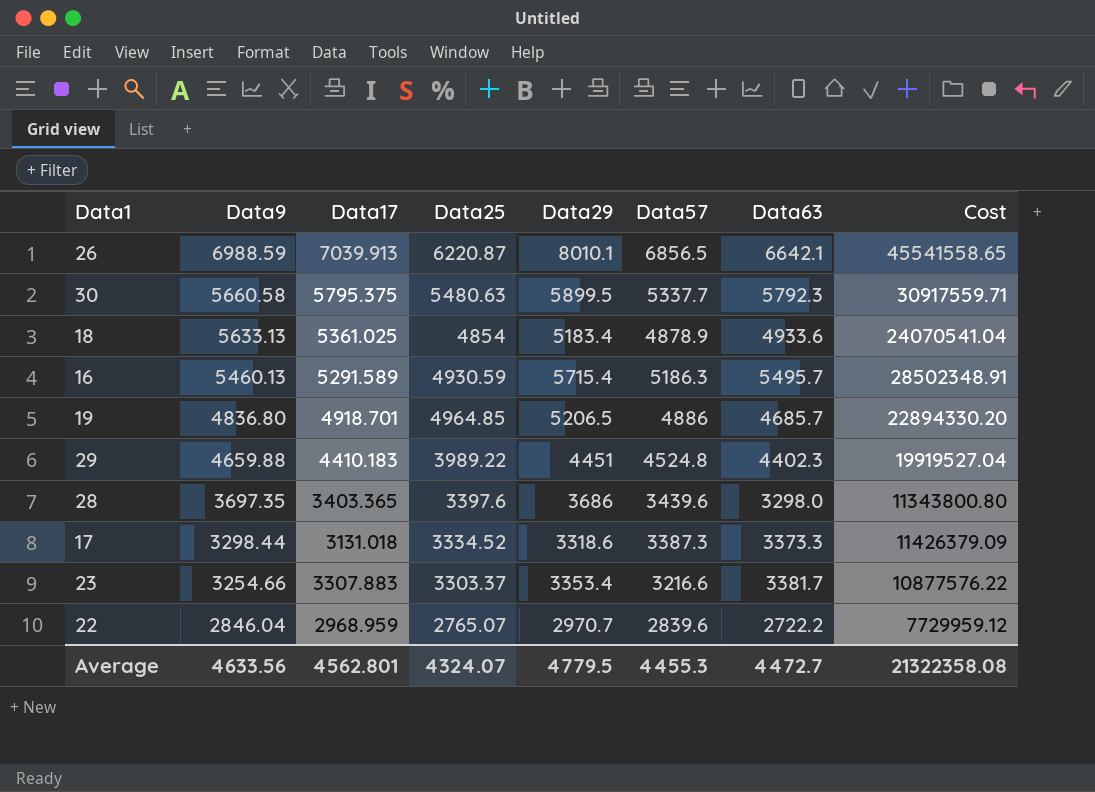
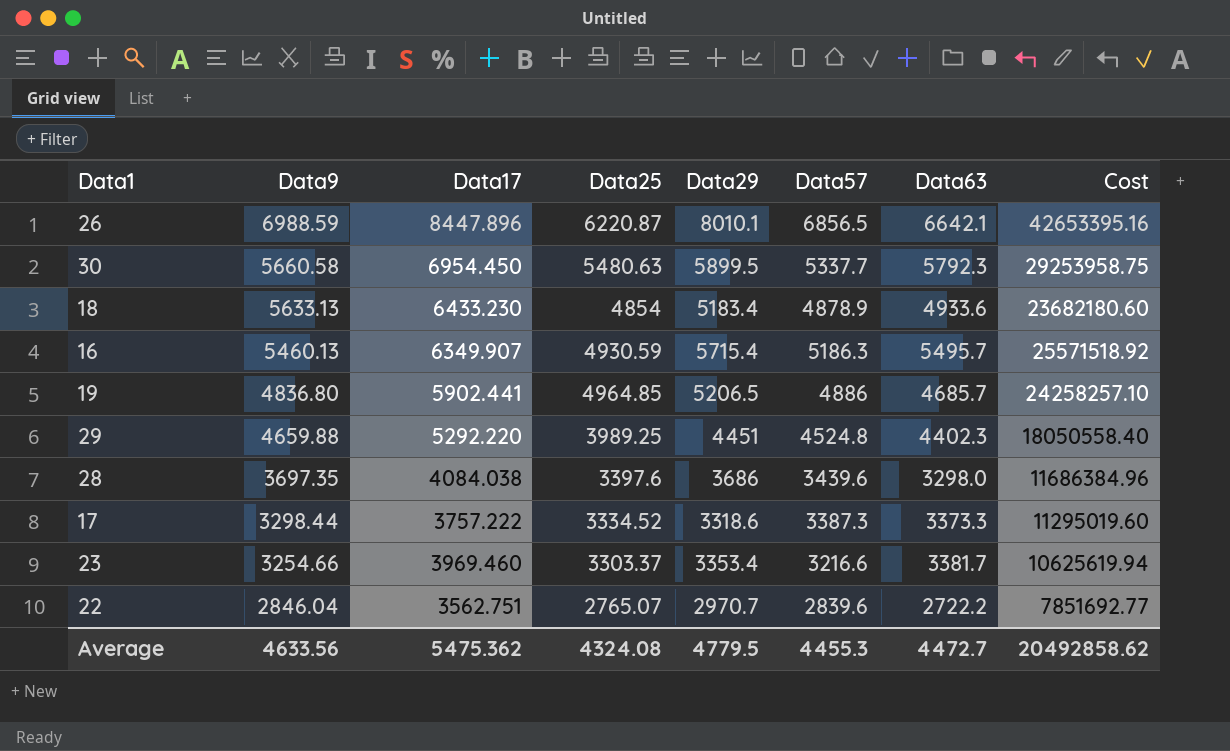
column Cost | formula: [Data57] * [Data63] -> [Data25] * [Data57]
26 | Data17: 7039.913 -> 8447.896
30 | Data17: 5795.375 -> 6954.450
18 | Data17: 5361.025 -> 6433.230
16 | Data17: 5291.589 -> 6349.907
19 | Data17: 4918.701 -> 5902.441
29 | Data17: 4410.183 -> 5292.220
29 | Data25: 3989.22 -> 3989.25
28 | Data17: 3403.365 -> 4084.038
17 | Data17: 3131.018 -> 3757.222
23 | Data17: 3307.883 -> 3969.460
22 | Data17: 2968.959 -> 3562.751
Average | Data17: 4562.801 -> 5475.362
Average | Data25: 4324.07 -> 4324.08
Average | Cost: 21322358.08 -> 20492858.62

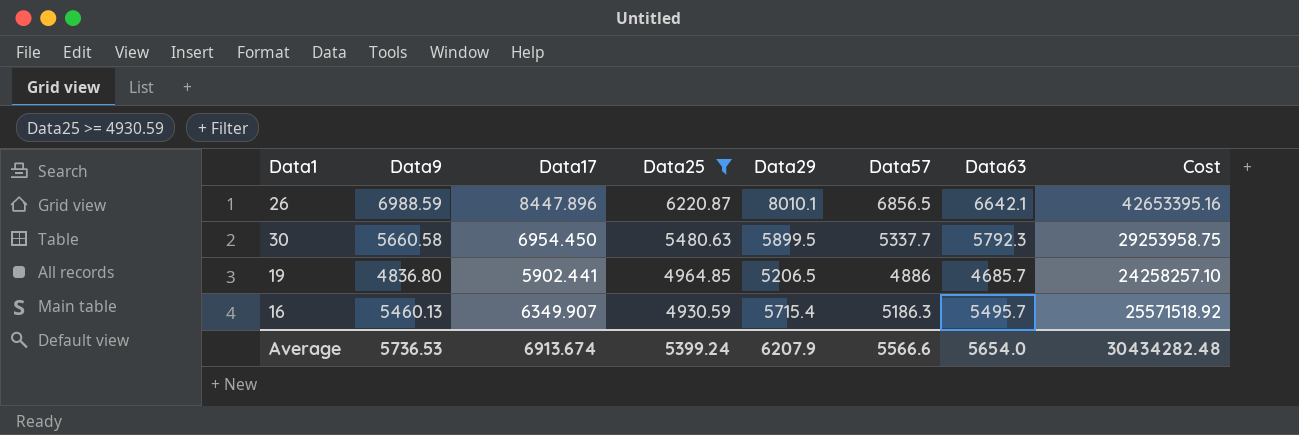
filter: none -> Data25 >= 4930.59
row order: Data9 descending -> Data25 descending
Average | Data9: 4633.56 -> 5736.53
Average | Data17: 5475.362 -> 6913.674
Average | Data25: 4324.08 -> 5399.24
Average | Data29: 4779.5 -> 6207.9
Average | Data57: 4455.3 -> 5566.6
Average | Data63: 4472.7 -> 5654.0
Average | Cost: 20492858.62 -> 30434282.48

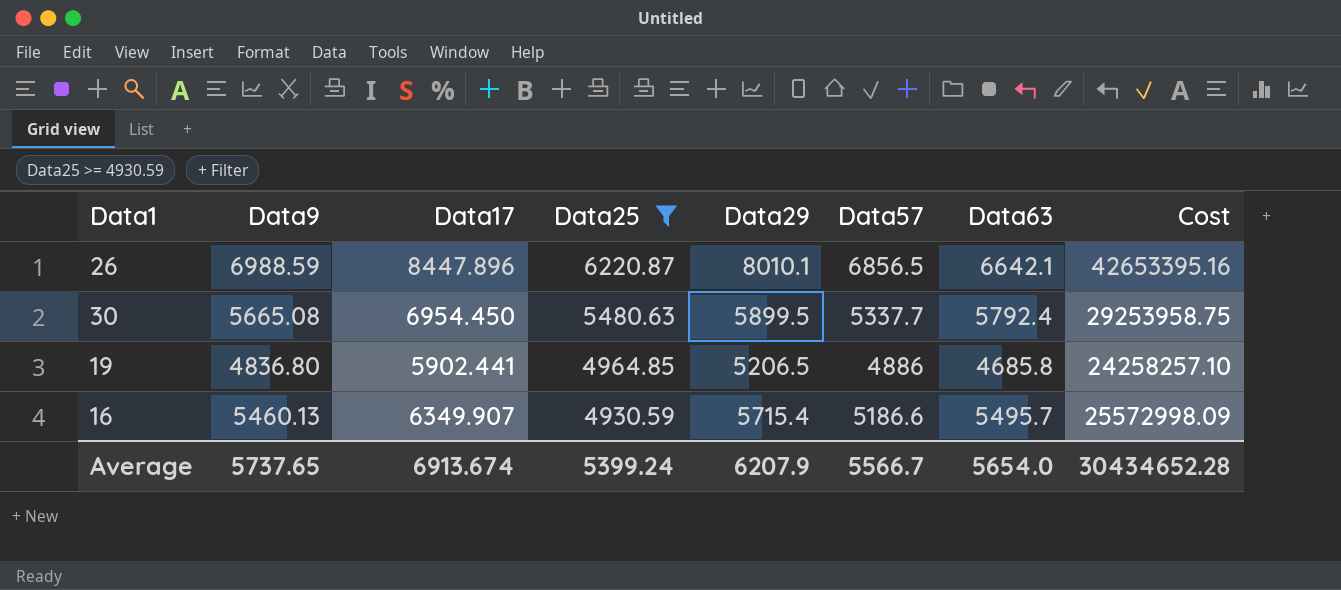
30 | Data9: 5660.58 -> 5665.08
30 | Data63: 5792.3 -> 5792.4
19 | Data63: 4685.7 -> 4685.8
16 | Data57: 5186.3 -> 5186.6
16 | Cost: 25571518.92 -> 25572998.09
Average | Data9: 5736.53 -> 5737.65
Average | Data57: 5566.6 -> 5566.7
Average | Cost: 30434282.48 -> 30434652.28

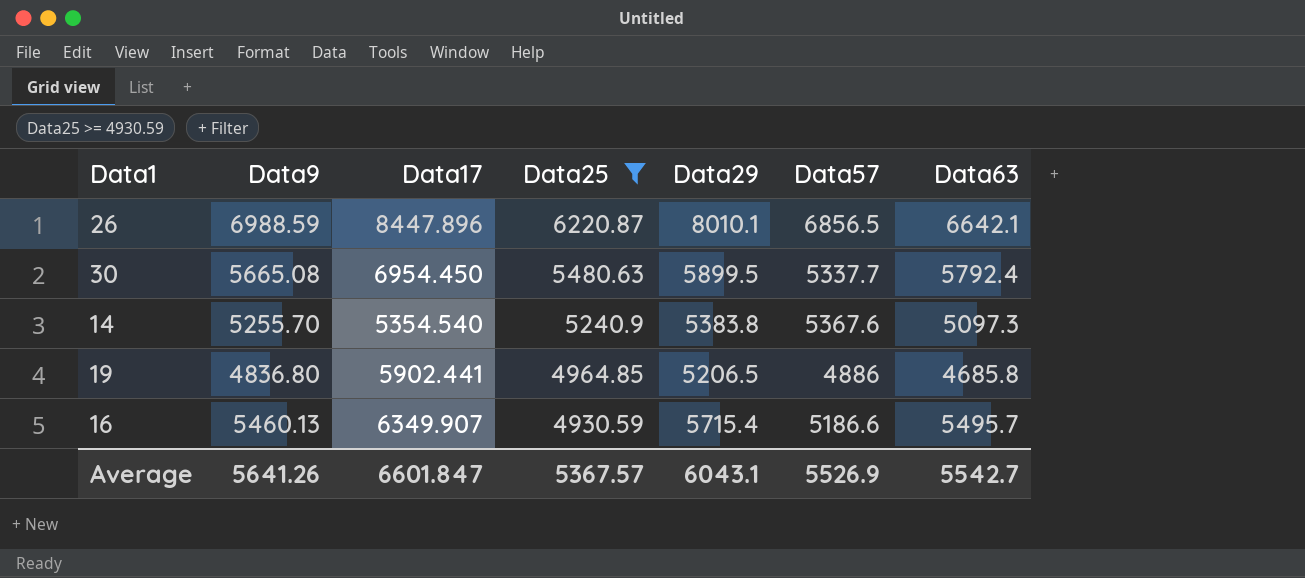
column Cost | formula: [Data25] * [Data57] -> none
row 14: none -> 5255.70 | 5354.540 | 5240.9 | 5383.8 | 5367.6 | 5097.3
Average | Data9: 5737.65 -> 5641.26
Average | Data17: 6913.674 -> 6601.847
Average | Data25: 5399.24 -> 5367.57
Average | Data29: 6207.9 -> 6043.1
Average | Data57: 5566.7 -> 5526.9
Average | Data63: 5654.0 -> 5542.7

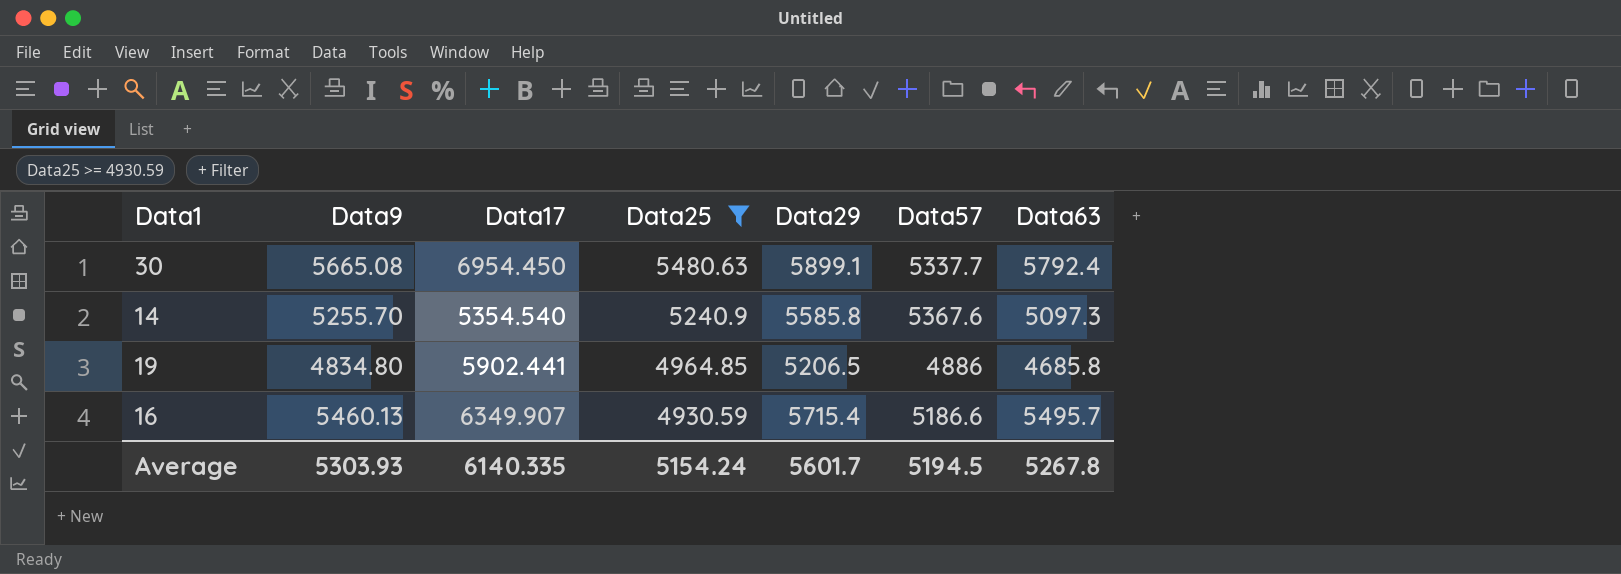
row 26: 6988.59 | 8447.896 | 6220.87 | 8010.1 | 6856.5 | 6642.1 -> none
30 | Data29: 5899.5 -> 5899.1
14 | Data29: 5383.8 -> 5585.8
19 | Data9: 4836.80 -> 4834.80
Average | Data9: 5641.26 -> 5303.93
Average | Data17: 6601.847 -> 6140.335
Average | Data25: 5367.57 -> 5154.24
Average | Data29: 6043.1 -> 5601.7
Average | Data57: 5526.9 -> 5194.5
Average | Data63: 5542.7 -> 5267.8

